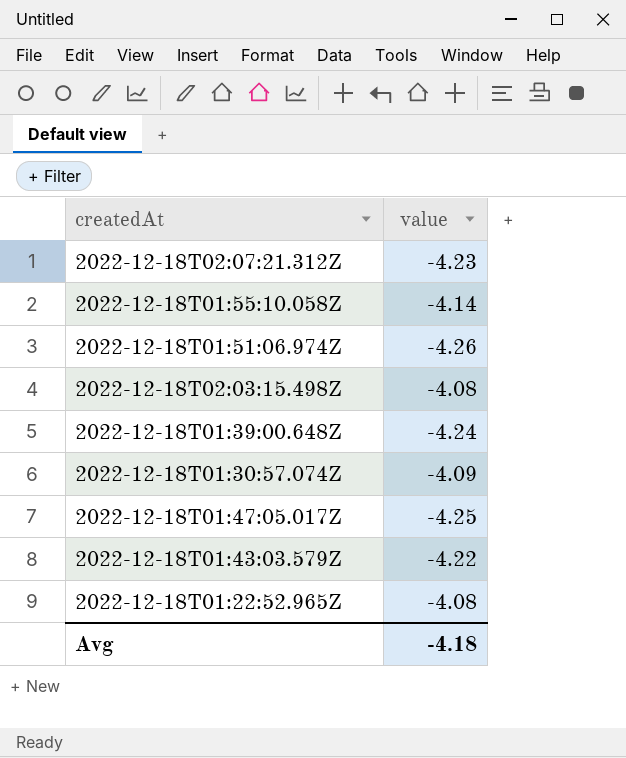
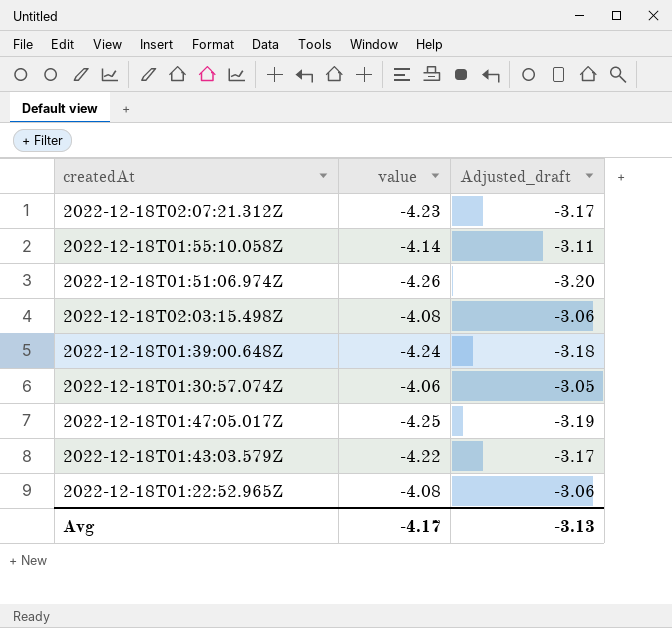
column Adjusted_draft | formula: none -> [value] * 0.75
2022-12-18T01:30:57.074Z | value: -4.09 -> -4.06
Avg | value: -4.18 -> -4.17

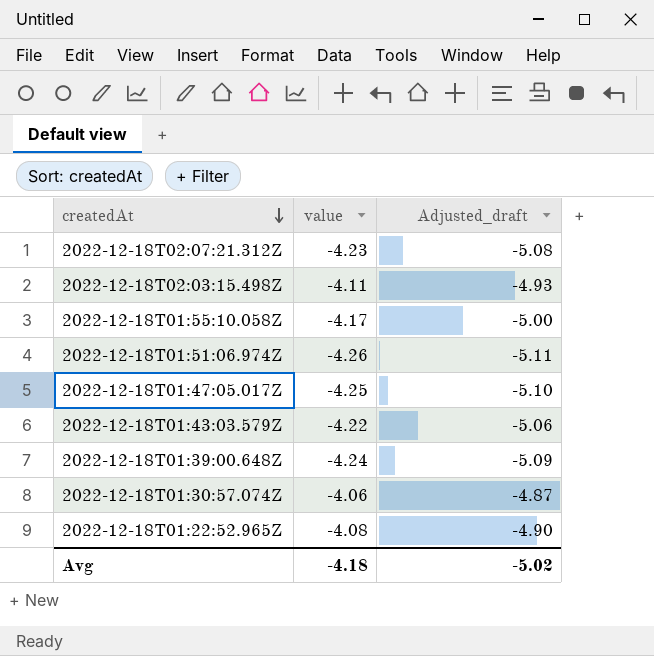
row order: none -> createdAt descending
column Adjusted_draft | formula: [value] * 0.75 -> [value] * 1.2
2022-12-18T02:03:15.498Z | value: -4.08 -> -4.11
2022-12-18T01:55:10.058Z | value: -4.14 -> -4.17
Avg | value: -4.17 -> -4.18
Avg | Adjusted_draft: -3.13 -> -5.02

